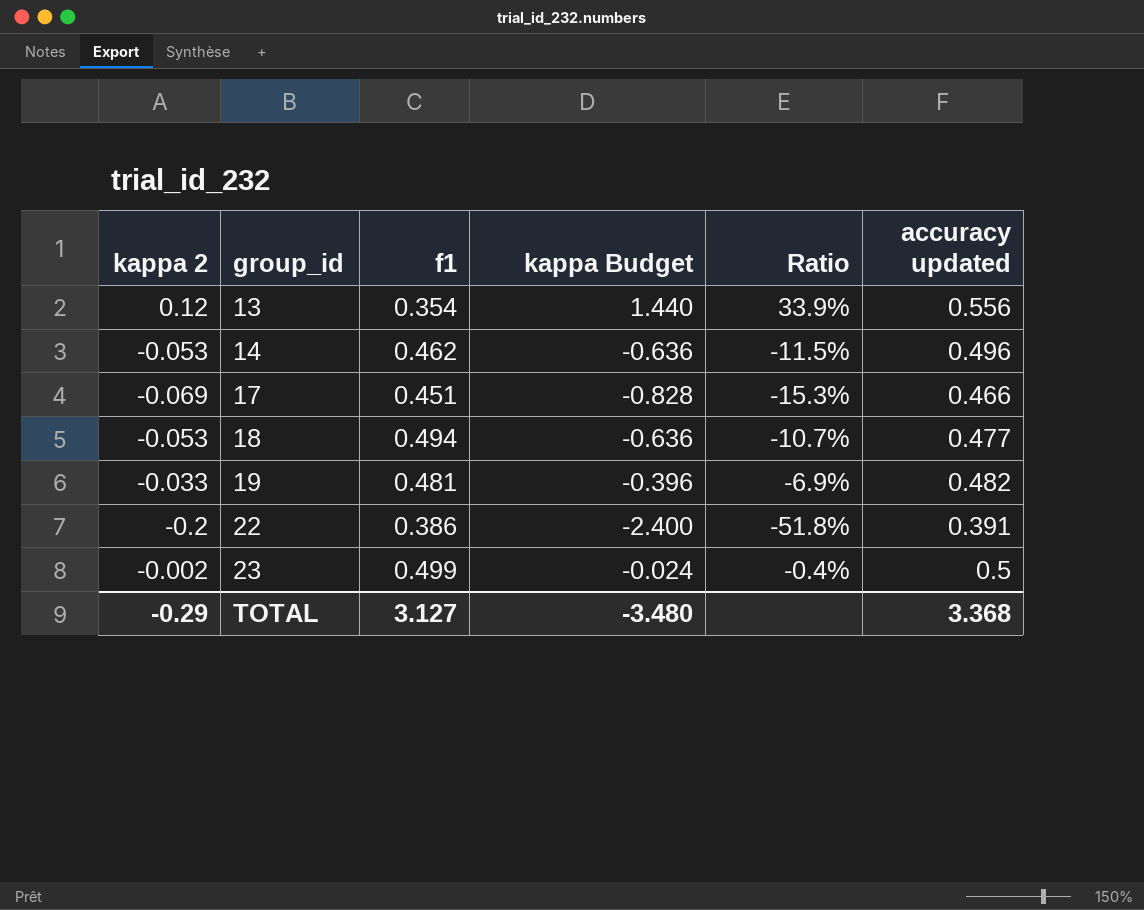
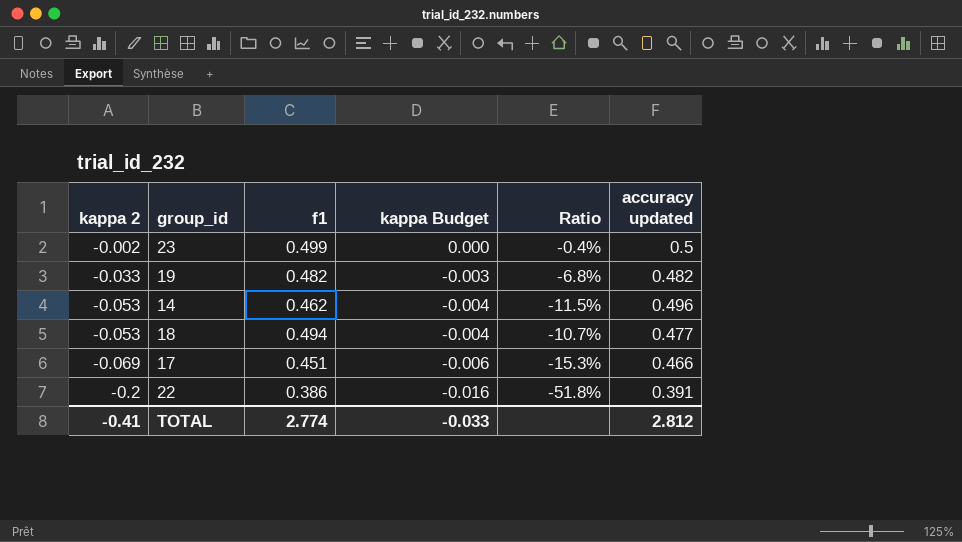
row order: group_id ascending -> kappa 2 descending
column kappa Budget | formula: [kappa 2] * 12 -> [kappa 2] * 0.08
row 13: 0.12 | 0.354 | 1.440 | 33.9% | 0.556 -> none
19 | f1: 0.481 -> 0.482
19 | Ratio: -6.9% -> -6.8%
TOTAL | kappa 2: -0.29 -> -0.41
TOTAL | f1: 3.127 -> 2.774
TOTAL | kappa Budget: -3.480 -> -0.033
TOTAL | accuracy updated: 3.368 -> 2.812

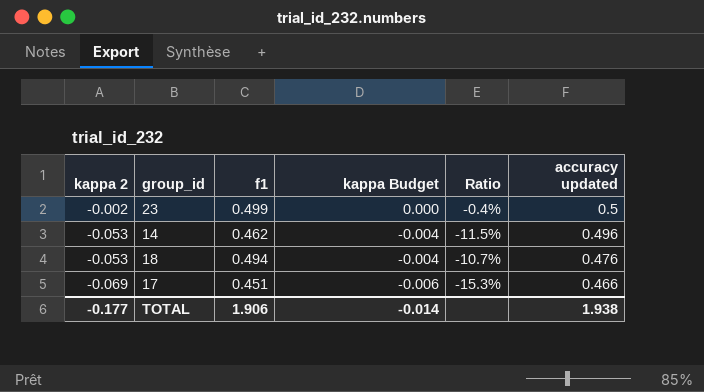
row 19: -0.033 | 0.482 | -0.003 | -6.8% | 0.482 -> none
row 22: -0.2 | 0.386 | -0.016 | -51.8% | 0.391 -> none
18 | accuracy updated: 0.477 -> 0.476
TOTAL | kappa 2: -0.41 -> -0.177
TOTAL | f1: 2.774 -> 1.906
TOTAL | kappa Budget: -0.033 -> -0.014
TOTAL | accuracy updated: 2.812 -> 1.938

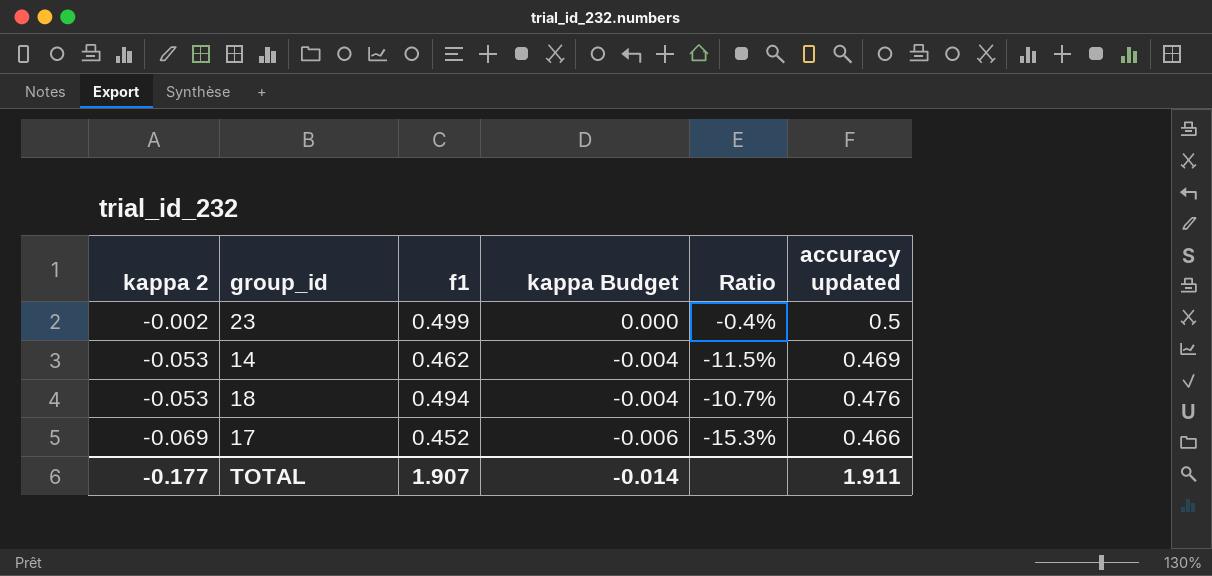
14 | accuracy updated: 0.496 -> 0.469
17 | f1: 0.451 -> 0.452
TOTAL | f1: 1.906 -> 1.907
TOTAL | accuracy updated: 1.938 -> 1.911

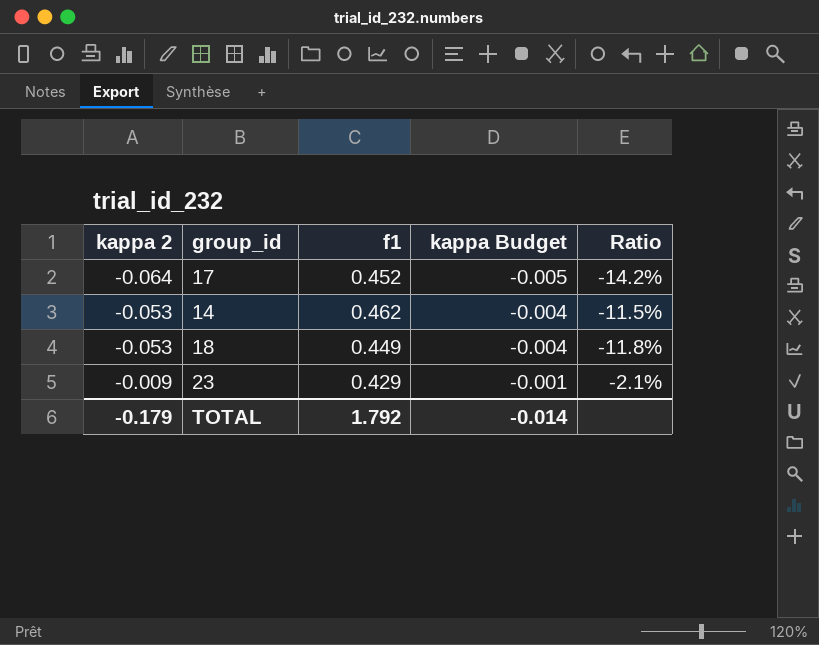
row order: kappa 2 descending -> kappa 2 ascending
column accuracy updated | position: 6 -> none
17 | kappa 2: -0.069 -> -0.064
17 | kappa Budget: -0.006 -> -0.005
17 | Ratio: -15.3% -> -14.2%
18 | f1: 0.494 -> 0.449
18 | Ratio: -10.7% -> -11.8%
23 | kappa 2: -0.002 -> -0.009
23 | f1: 0.499 -> 0.429
23 | kappa Budget: 0.000 -> -0.001
23 | Ratio: -0.4% -> -2.1%
TOTAL | kappa 2: -0.177 -> -0.179
TOTAL | f1: 1.907 -> 1.792

